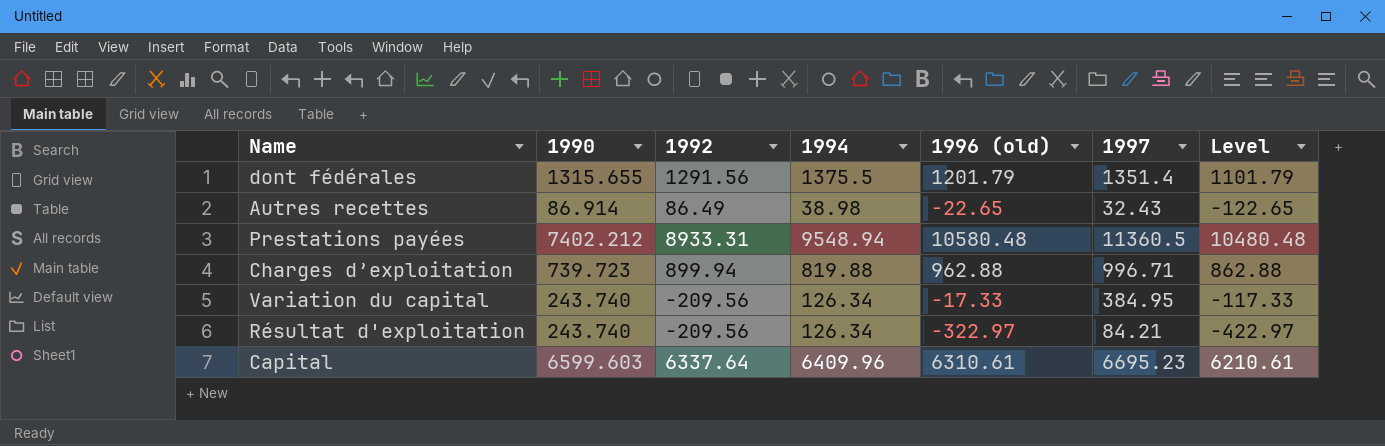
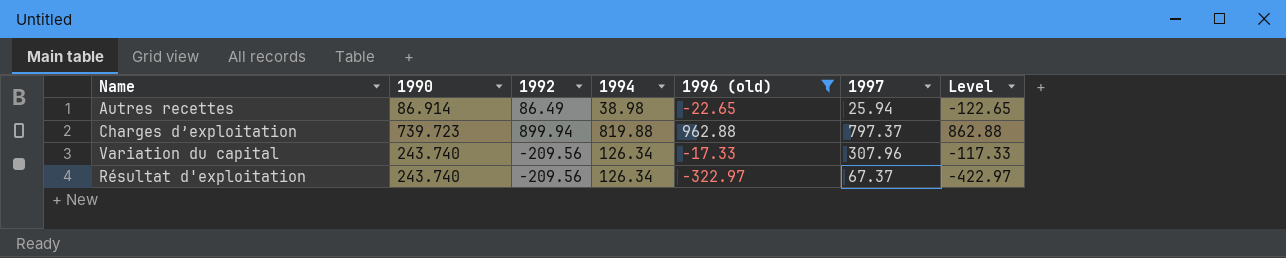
filter: none -> 1996 (old) <= 962.88
Autres recettes | 1997: 32.43 -> 25.94
Charges d’exploitation | 1997: 996.71 -> 797.37
Variation du capital | 1997: 384.95 -> 307.96
Résultat d'exploitation | 1997: 84.21 -> 67.37

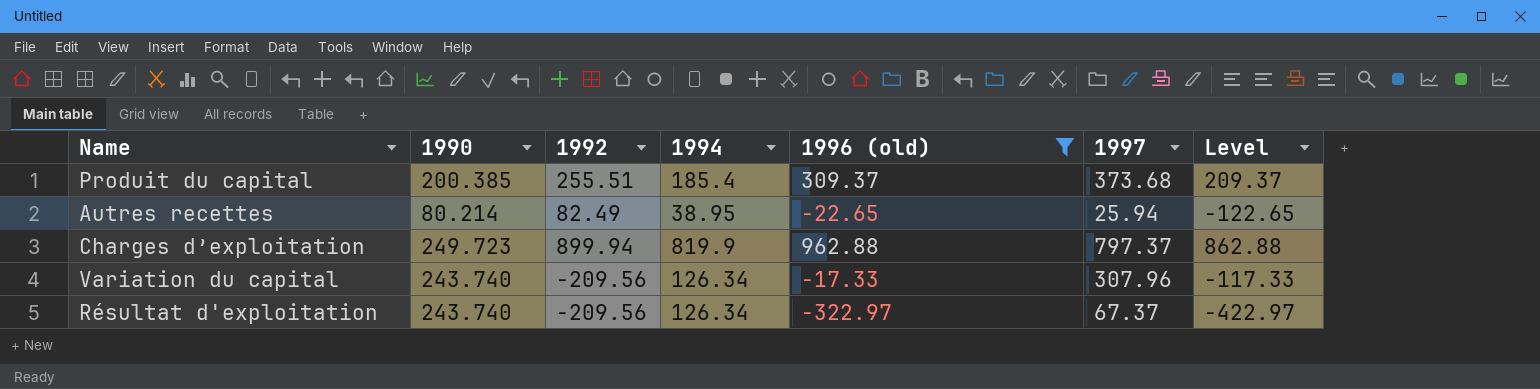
row Produit du capital: none -> 200.385 | 255.51 | 185.4 | 309.37 | 373.68 | 209.37
Autres recettes | 1990: 86.914 -> 80.214
Autres recettes | 1992: 86.49 -> 82.49
Autres recettes | 1994: 38.98 -> 38.95
Charges d’exploitation | 1990: 739.723 -> 249.723
Charges d’exploitation | 1994: 819.88 -> 819.9

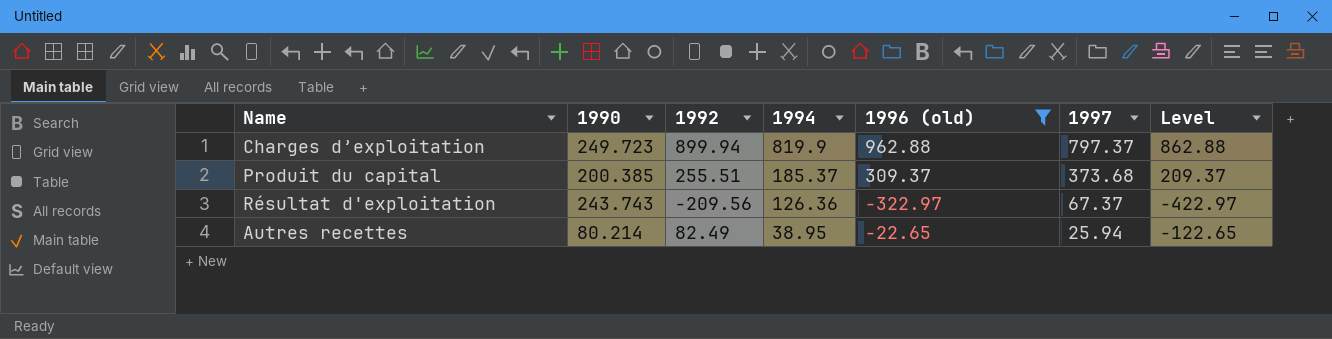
row order: none -> 1994 descending
row Variation du capital: 243.740 | -209.56 | 126.34 | -17.33 | 307.96 | -117.33 -> none
Produit du capital | 1994: 185.4 -> 185.37
Résultat d'exploitation | 1990: 243.740 -> 243.743
Résultat d'exploitation | 1994: 126.34 -> 126.36

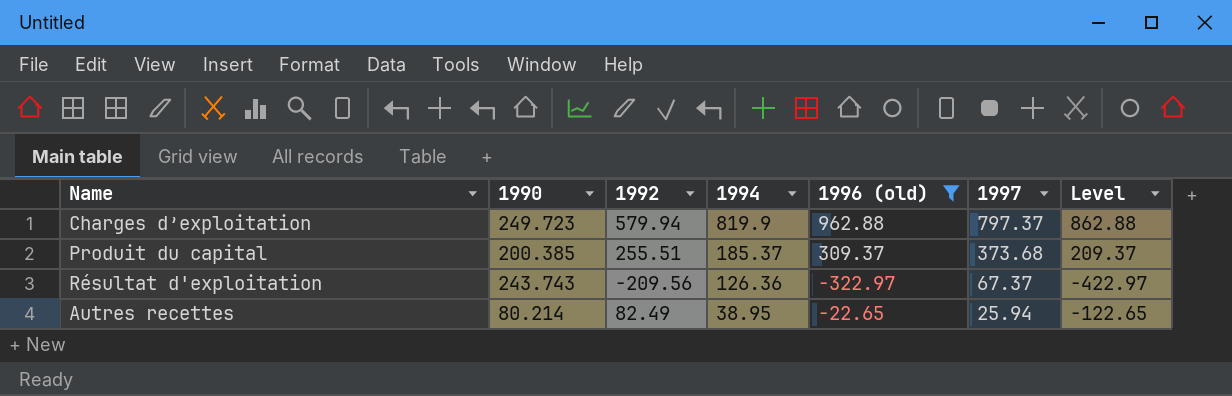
Charges d’exploitation | 1992: 899.94 -> 579.94

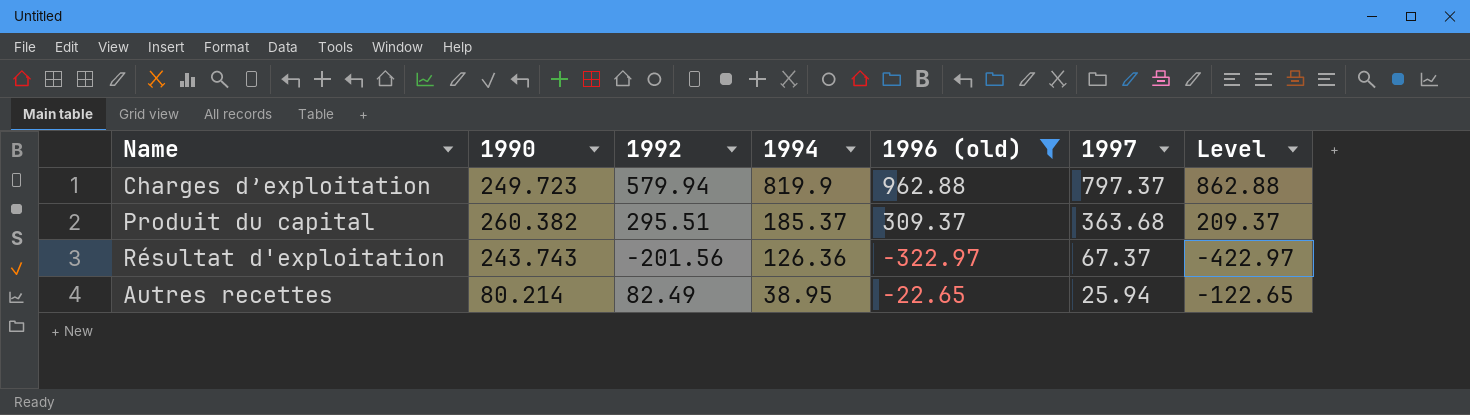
Produit du capital | 1990: 200.385 -> 260.382
Produit du capital | 1992: 255.51 -> 295.51
Produit du capital | 1997: 373.68 -> 363.68
Résultat d'exploitation | 1992: -209.56 -> -201.56

